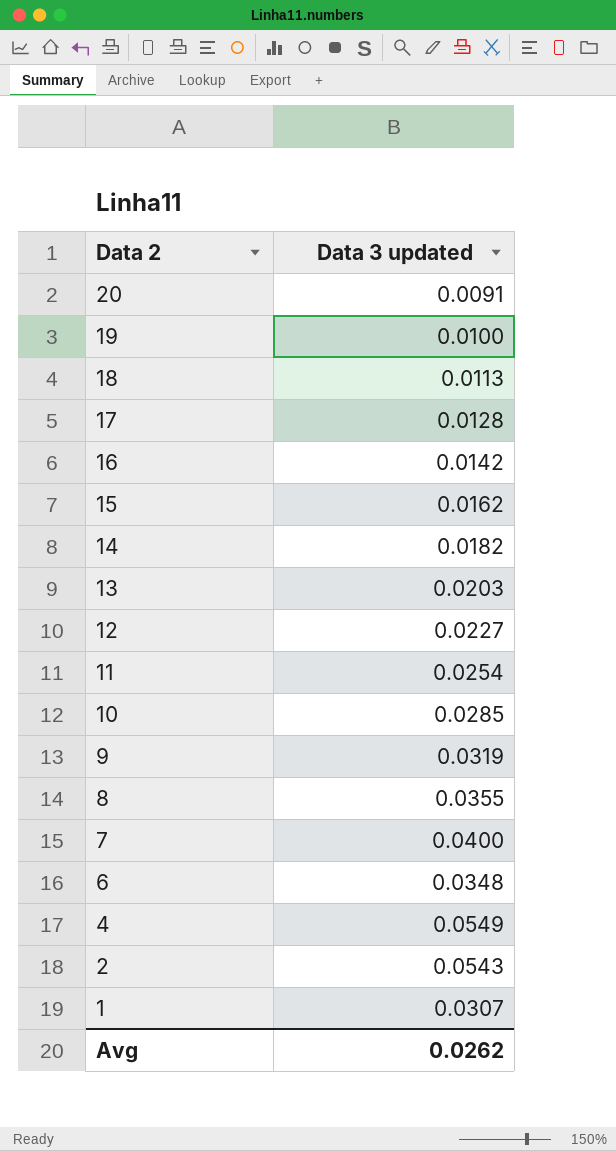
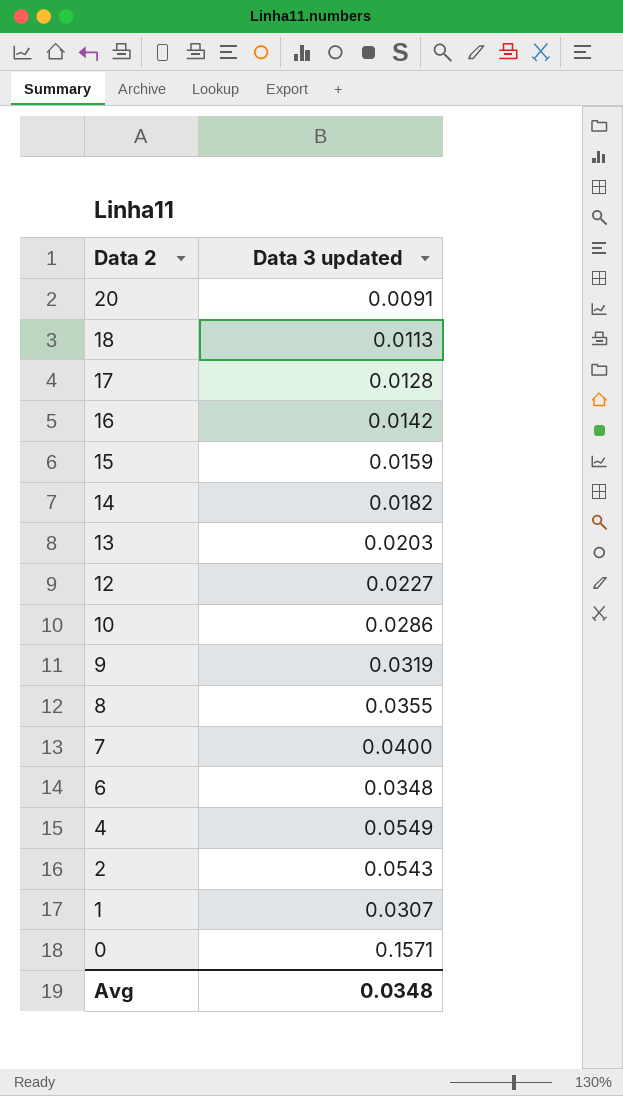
row 19: 0.0100 -> none
row 11: 0.0254 -> none
15 | Data 3 updated: 0.0162 -> 0.0159
10 | Data 3 updated: 0.0285 -> 0.0286
row 0: none -> 0.1571
Avg | Data 3 updated: 0.0262 -> 0.0348

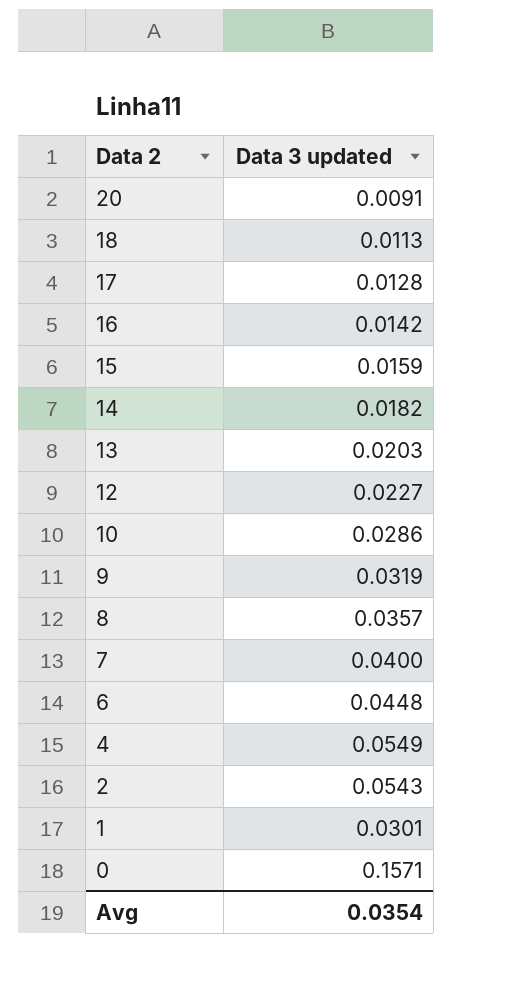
8 | Data 3 updated: 0.0355 -> 0.0357
6 | Data 3 updated: 0.0348 -> 0.0448
1 | Data 3 updated: 0.0307 -> 0.0301
Avg | Data 3 updated: 0.0348 -> 0.0354

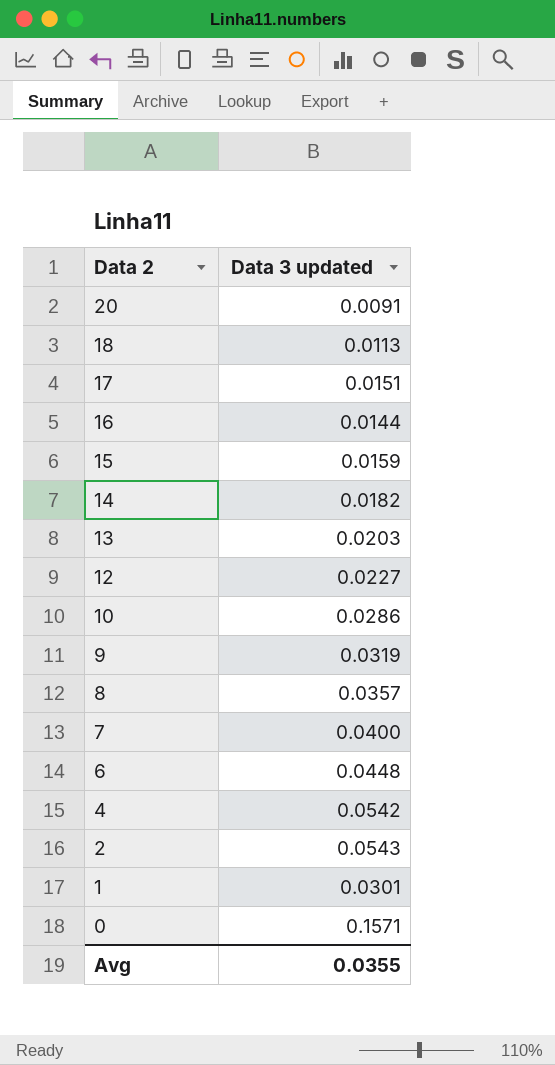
17 | Data 3 updated: 0.0128 -> 0.0151
16 | Data 3 updated: 0.0142 -> 0.0144
4 | Data 3 updated: 0.0549 -> 0.0542
Avg | Data 3 updated: 0.0354 -> 0.0355

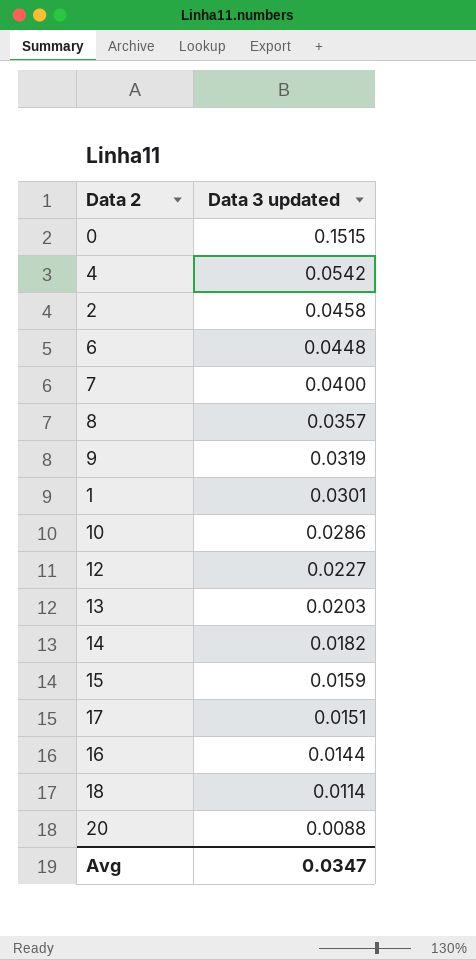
row order: Data 2 descending -> Data 3 updated descending
0 | Data 3 updated: 0.1571 -> 0.1515
2 | Data 3 updated: 0.0543 -> 0.0458
18 | Data 3 updated: 0.0113 -> 0.0114
20 | Data 3 updated: 0.0091 -> 0.0088
Avg | Data 3 updated: 0.0355 -> 0.0347

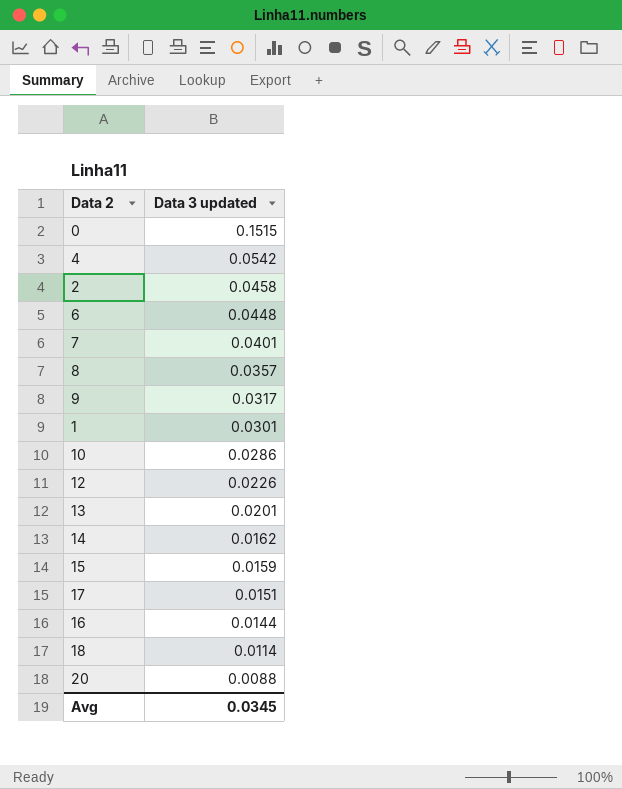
7 | Data 3 updated: 0.0400 -> 0.0401
9 | Data 3 updated: 0.0319 -> 0.0317
12 | Data 3 updated: 0.0227 -> 0.0226
13 | Data 3 updated: 0.0203 -> 0.0201
14 | Data 3 updated: 0.0182 -> 0.0162
Avg | Data 3 updated: 0.0347 -> 0.0345

